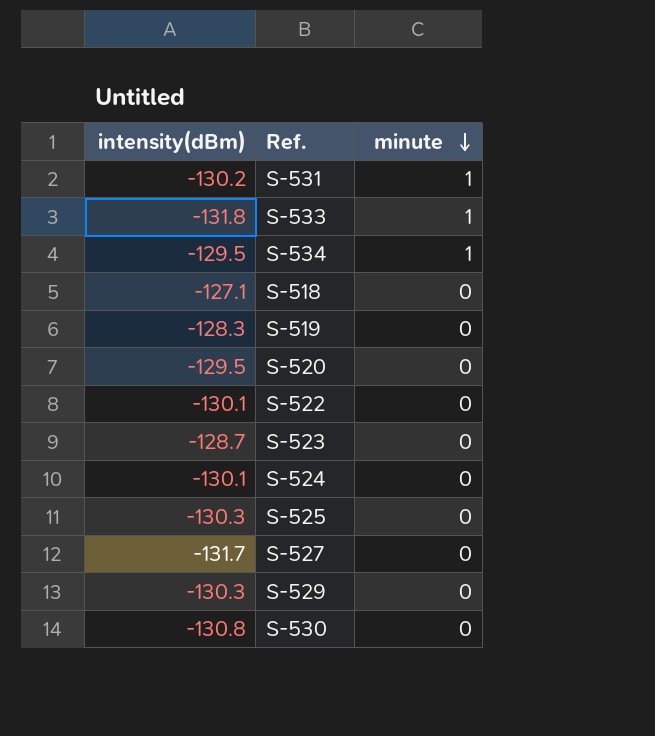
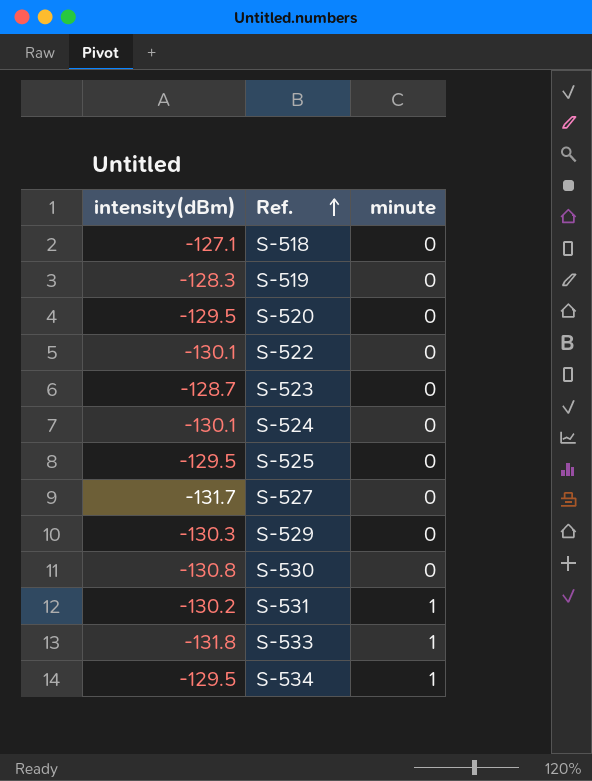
row order: minute descending -> Ref. ascending
S-525 | intensity(dBm): -130.3 -> -129.5

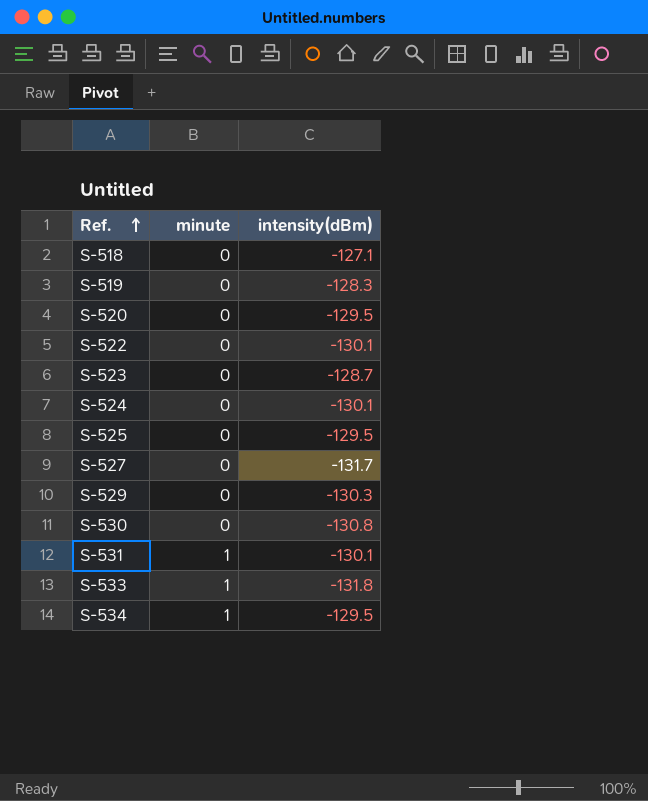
column intensity(dBm) | position: 1 -> 3
S-531 | intensity(dBm): -130.2 -> -130.1

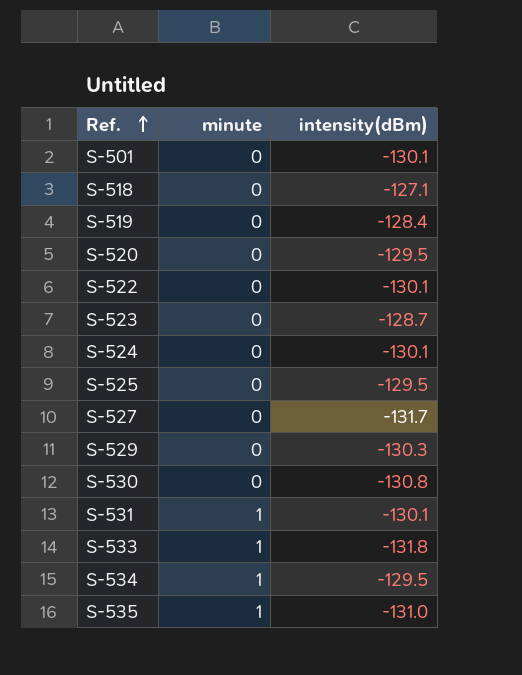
row S-501: none -> 0 | -130.1
S-519 | intensity(dBm): -128.3 -> -128.4
row S-535: none -> 1 | -131.0

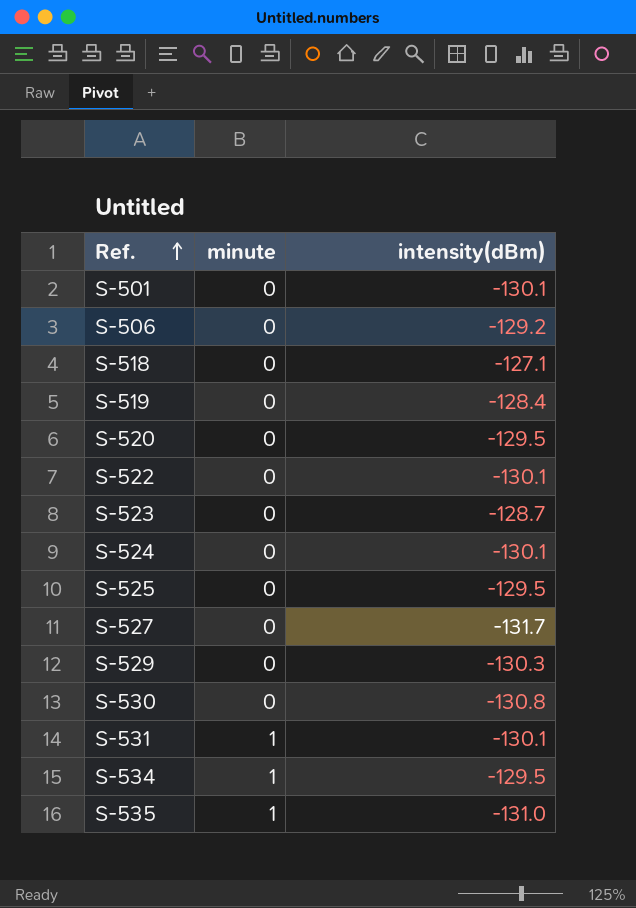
row S-533: 1 | -131.8 -> none
row S-506: none -> 0 | -129.2

